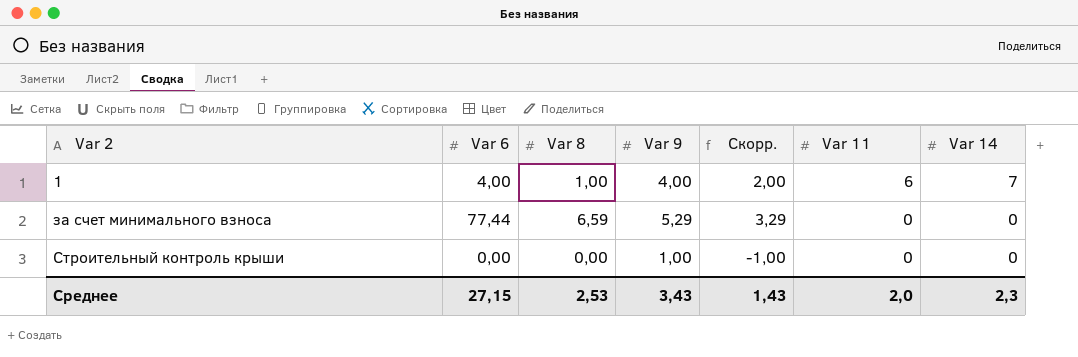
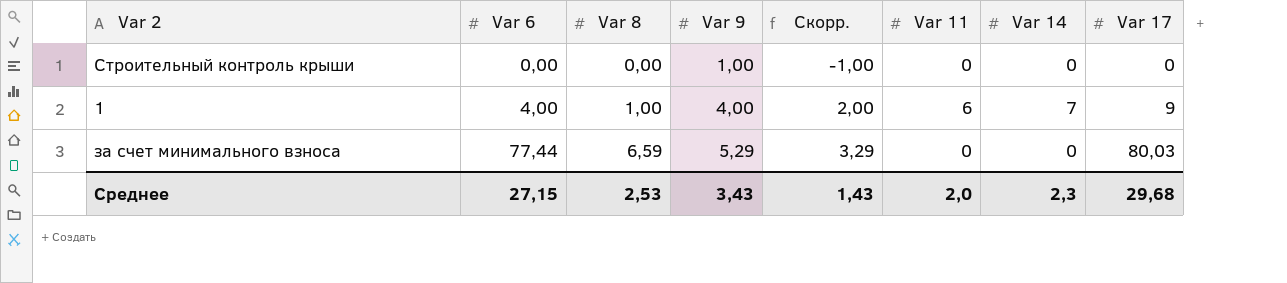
row order: Var 2 ascending -> Var 6 ascending
column Var 17 | position: none -> 8

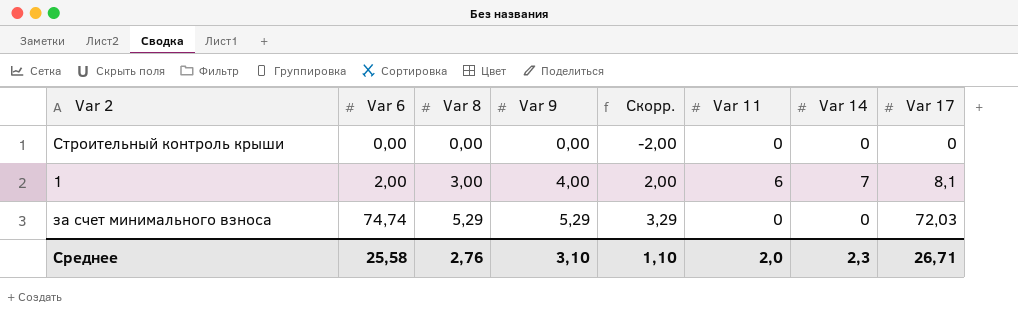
Строительный контроль крыши | Var 9: 1,00 -> 0,00
Строительный контроль крыши | Скорр.: -1,00 -> -2,00
1 | Var 6: 4,00 -> 2,00
1 | Var 8: 1,00 -> 3,00
1 | Var 17: 9 -> 8,1
за счет минимального взноса | Var 6: 77,44 -> 74,74
за счет минимального взноса | Var 8: 6,59 -> 5,29
за счет минимального взноса | Var 17: 80,03 -> 72,03
Среднее | Var 6: 27,15 -> 25,58
Среднее | Var 8: 2,53 -> 2,76
Среднее | Var 9: 3,43 -> 3,10
Среднее | Скорр.: 1,43 -> 1,10
Среднее | Var 17: 29,68 -> 26,71

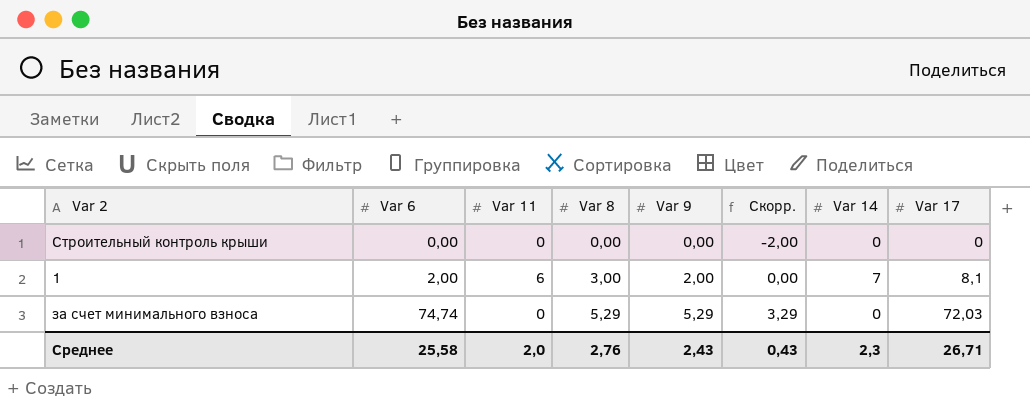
column Var 11 | position: 6 -> 3
1 | Var 9: 4,00 -> 2,00
1 | Скорр.: 2,00 -> 0,00
Среднее | Var 9: 3,10 -> 2,43
Среднее | Скорр.: 1,10 -> 0,43

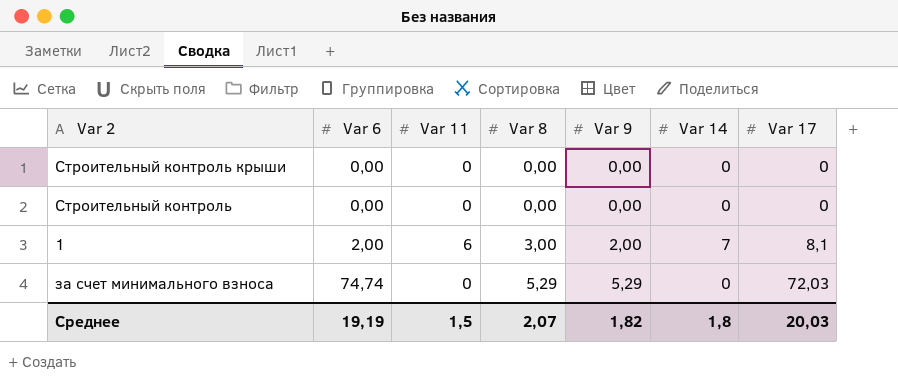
column Скорр. | formula: [Var 9] - 2 -> none
row Строительный контроль: none -> 0,00 | 0 | 0,00 | 0,00 | 0 | 0
Среднее | Var 6: 25,58 -> 19,19
Среднее | Var 11: 2,0 -> 1,5
Среднее | Var 8: 2,76 -> 2,07
Среднее | Var 9: 2,43 -> 1,82
Среднее | Var 14: 2,3 -> 1,8
Среднее | Var 17: 26,71 -> 20,03

